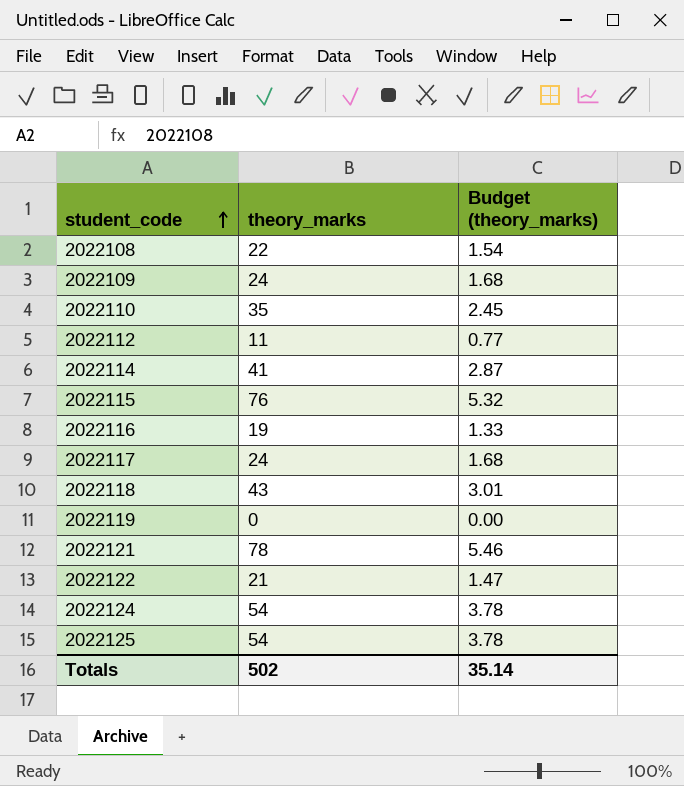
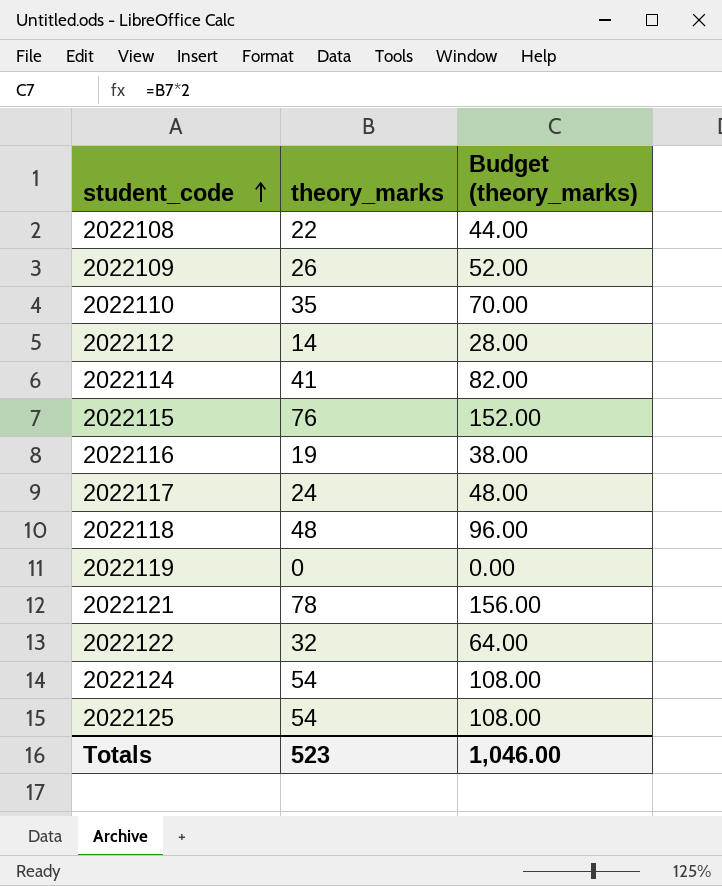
column Budget (theory_marks) | formula: [theory_marks] * 0.07 -> [theory_marks] * 2
2022109 | theory_marks: 24 -> 26
2022112 | theory_marks: 11 -> 14
2022118 | theory_marks: 43 -> 48
2022122 | theory_marks: 21 -> 32
Totals | theory_marks: 502 -> 523
Totals | Budget (theory_marks): 35.14 -> 1,046.00

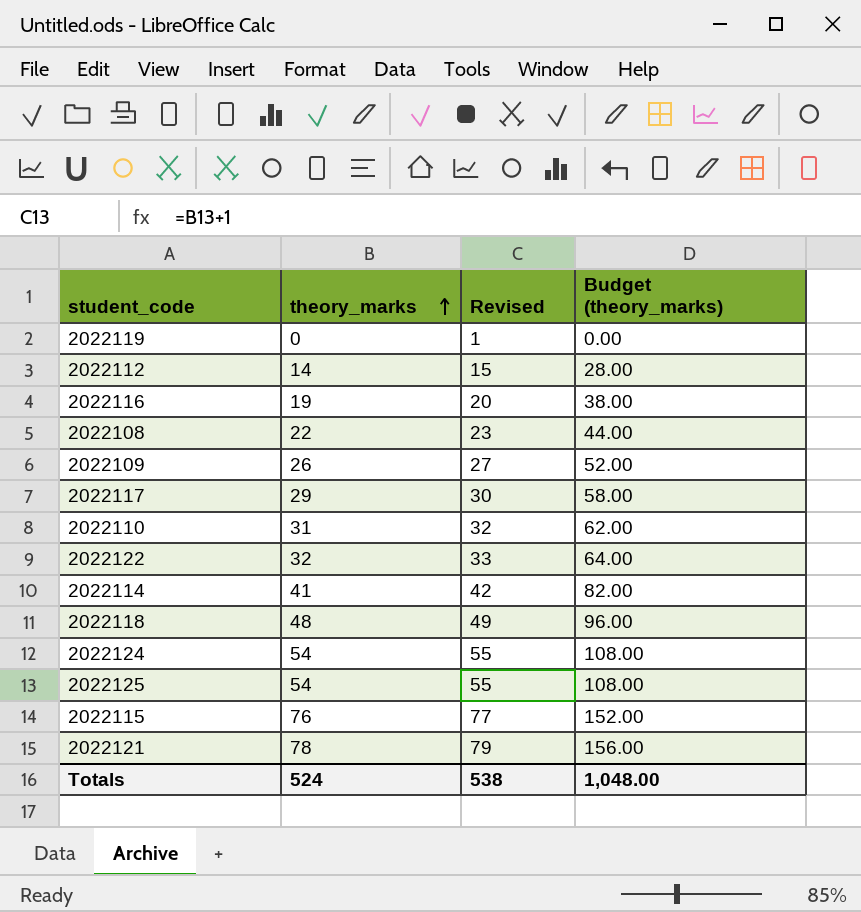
row order: student_code ascending -> theory_marks ascending
column Revised | formula: none -> [theory_marks] + 1
2022117 | theory_marks: 24 -> 29
2022117 | Budget (theory_marks): 48.00 -> 58.00
2022110 | theory_marks: 35 -> 31
2022110 | Budget (theory_marks): 70.00 -> 62.00
Totals | theory_marks: 523 -> 524
Totals | Budget (theory_marks): 1,046.00 -> 1,048.00

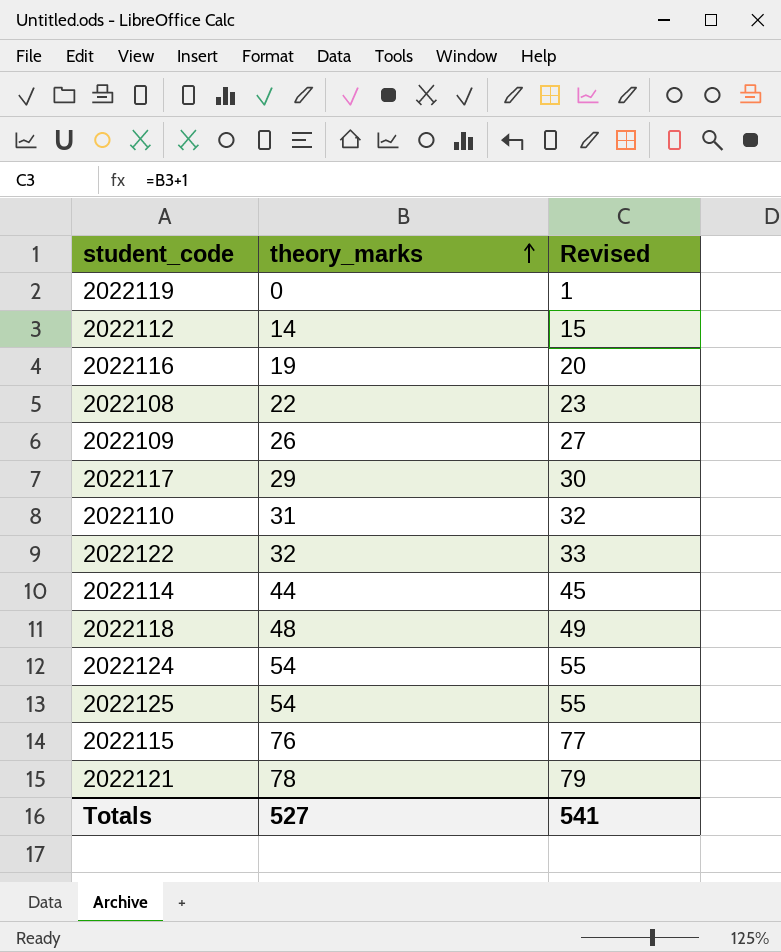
column Budget (theory_marks) | formula: [theory_marks] * 2 -> none
2022114 | theory_marks: 41 -> 44
2022114 | Revised: 42 -> 45
Totals | theory_marks: 524 -> 527
Totals | Revised: 538 -> 541

